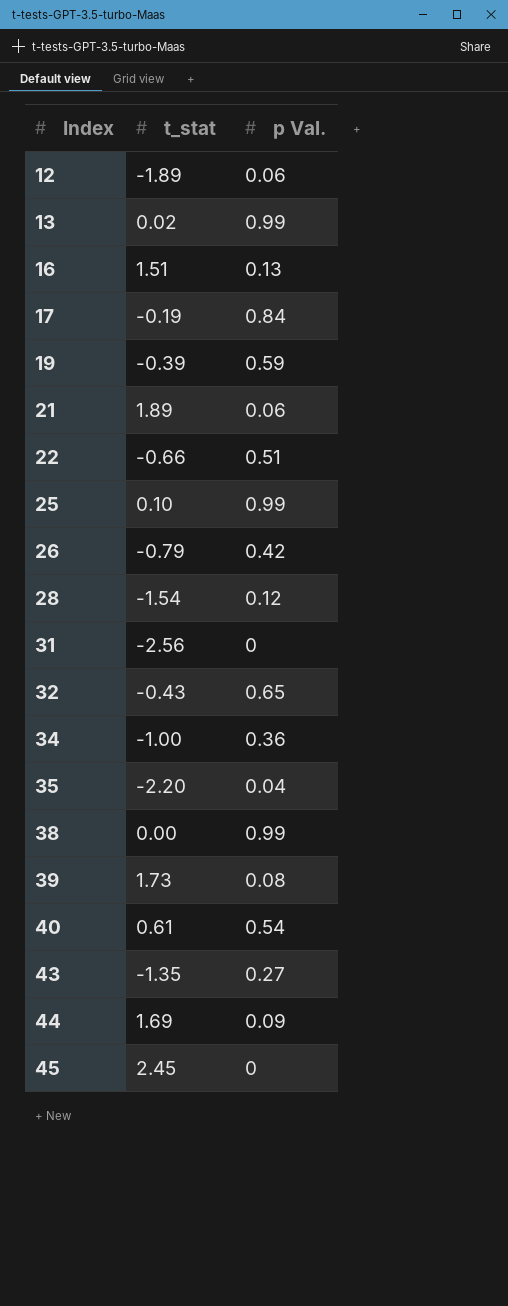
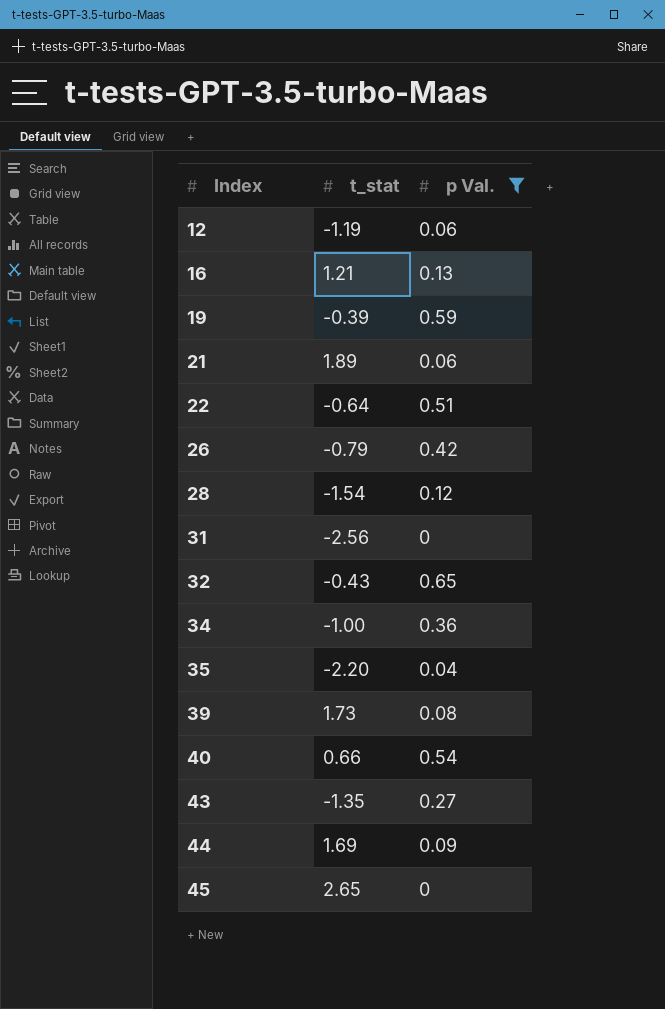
filter: none -> p Val. <= 0.65
12 | t_stat: -1.89 -> -1.19
16 | t_stat: 1.51 -> 1.21
22 | t_stat: -0.66 -> -0.64
40 | t_stat: 0.61 -> 0.66
45 | t_stat: 2.45 -> 2.65

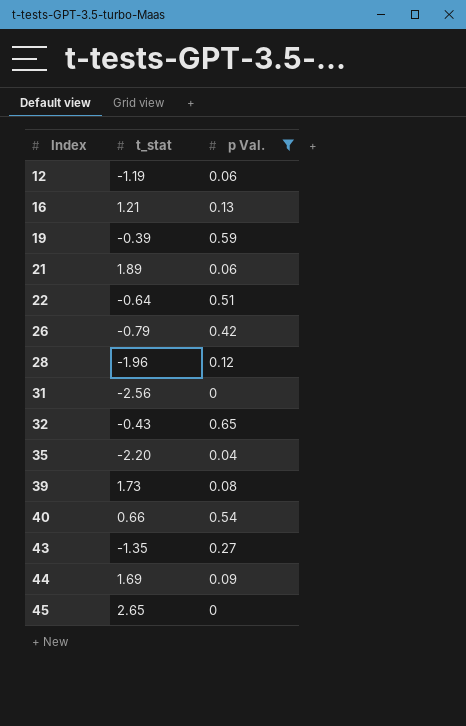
row 34: -1.00 | 0.36 -> none
28 | t_stat: -1.54 -> -1.96

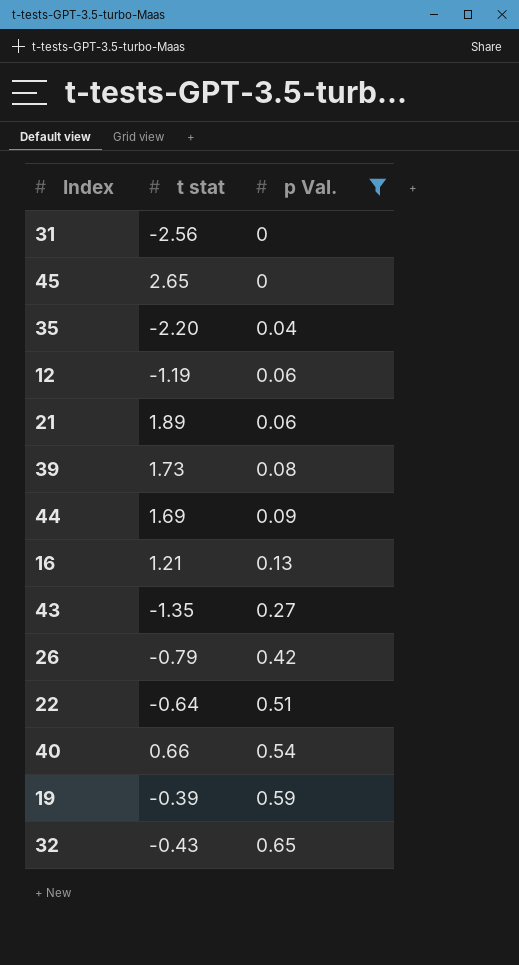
row order: Index ascending -> p Val. ascending
column name: t_stat -> t stat
row 28: -1.96 | 0.12 -> none

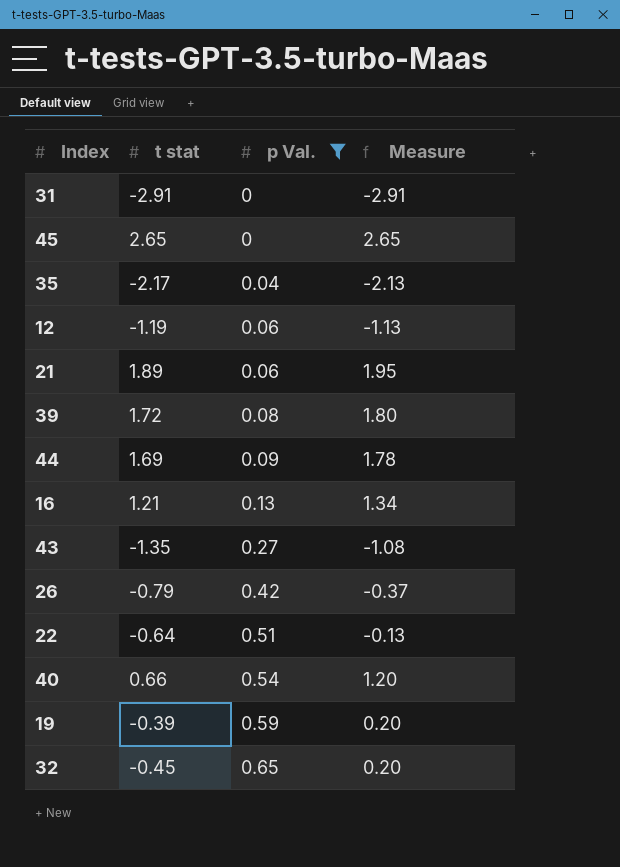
column Measure | formula: none -> [t stat] + [p Val.]
31 | t stat: -2.56 -> -2.91
35 | t stat: -2.20 -> -2.17
39 | t stat: 1.73 -> 1.72
32 | t stat: -0.43 -> -0.45

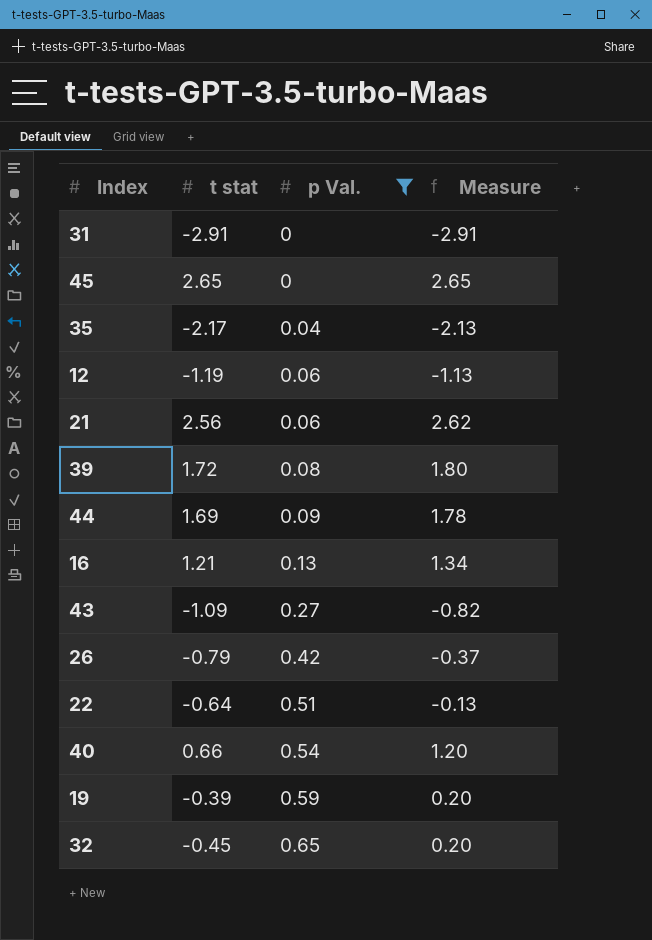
21 | t stat: 1.89 -> 2.56
21 | Measure: 1.95 -> 2.62
43 | t stat: -1.35 -> -1.09
43 | Measure: -1.08 -> -0.82

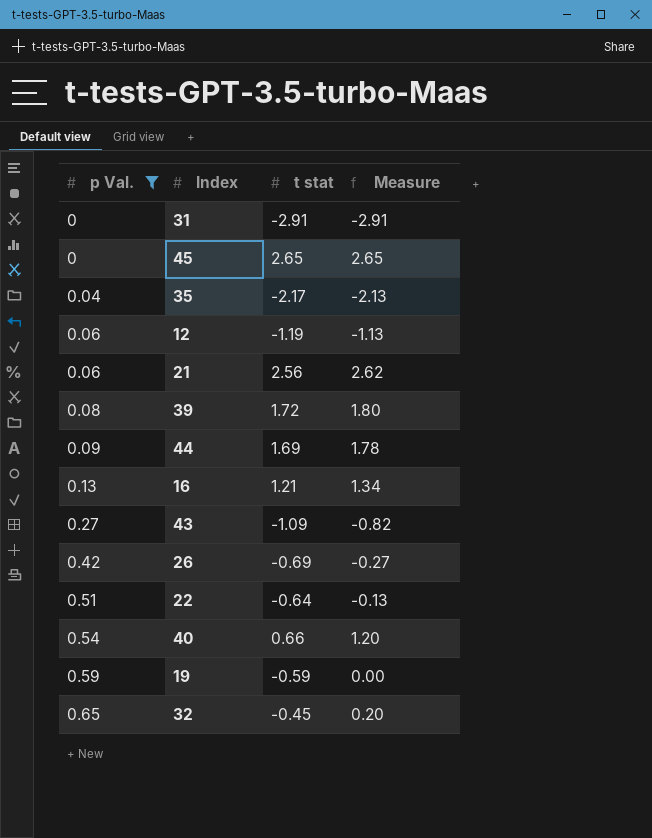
column p Val. | position: 3 -> 1
26 | t stat: -0.79 -> -0.69
26 | Measure: -0.37 -> -0.27
19 | t stat: -0.39 -> -0.59
19 | Measure: 0.20 -> 0.00

